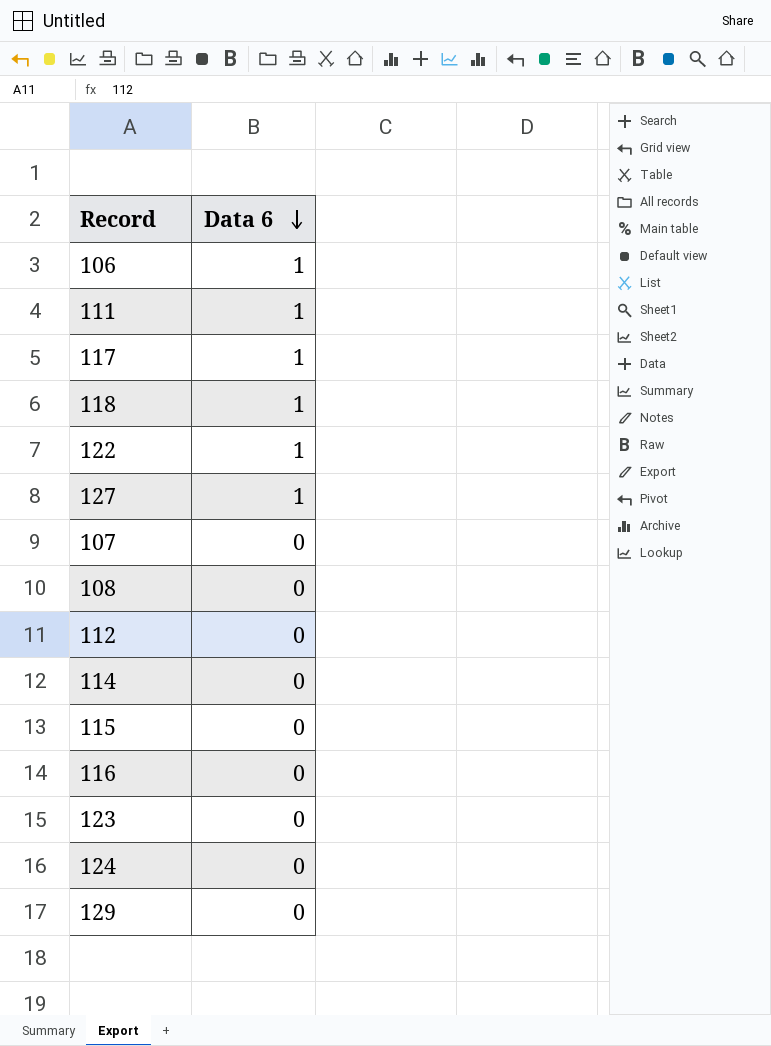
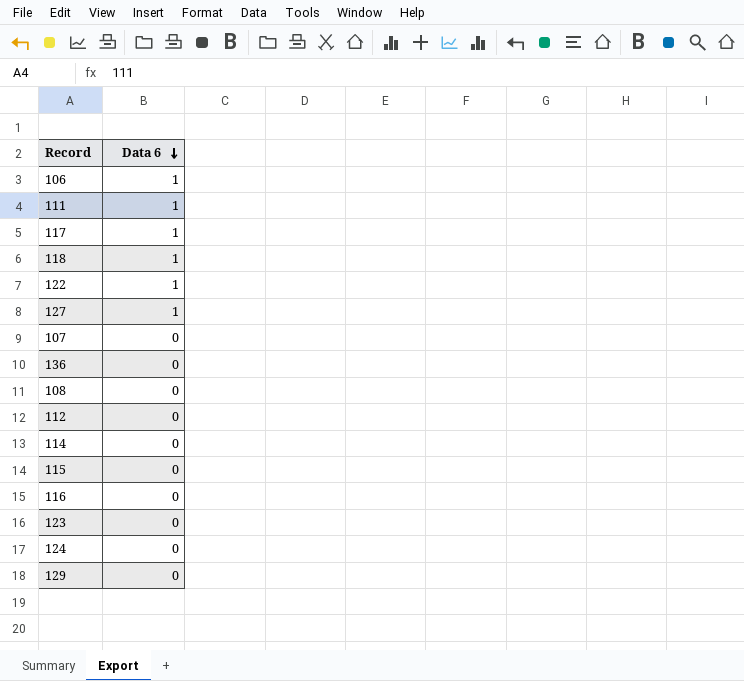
row 136: none -> 0

